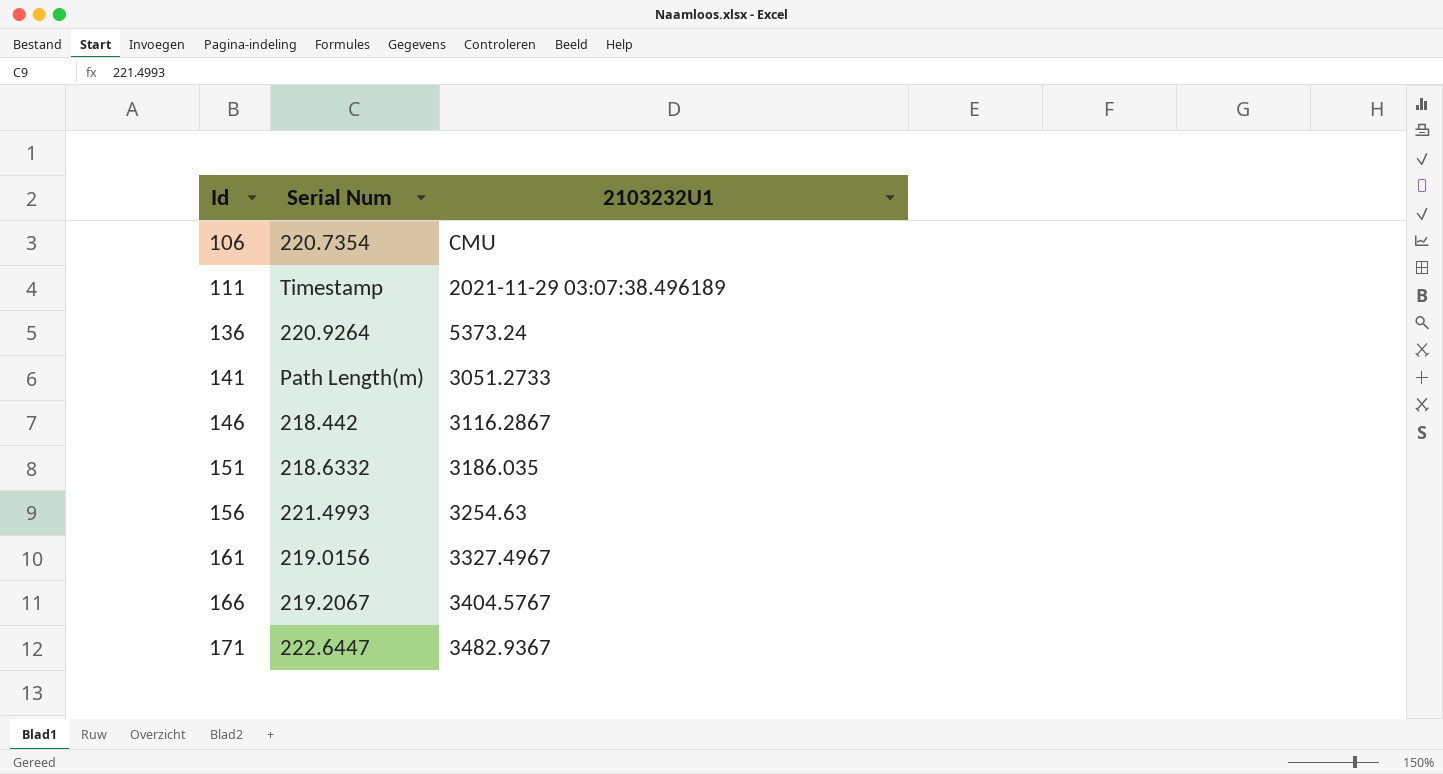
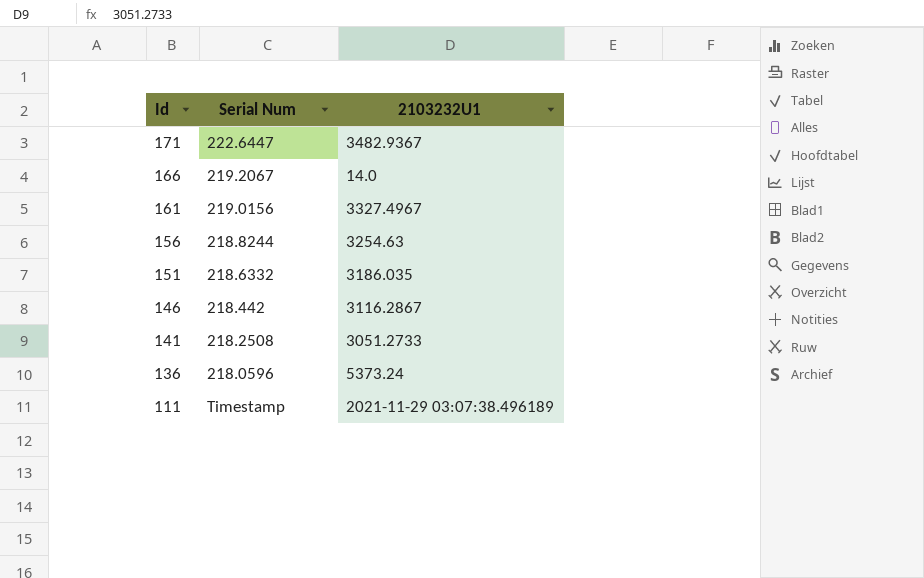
row order: Id ascending -> Id descending
row 106: 220.7354 | CMU -> none
166 | 2103232U1: 3404.5767 -> 14.0
156 | Serial Num: 221.4993 -> 218.8244
141 | Serial Num: Path Length(m) -> 218.2508
136 | Serial Num: 220.9264 -> 218.0596

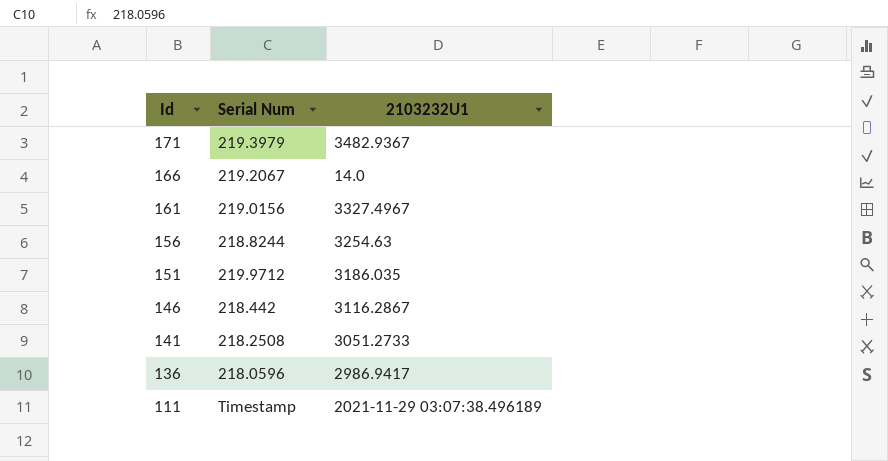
171 | Serial Num: 222.6447 -> 219.3979
151 | Serial Num: 218.6332 -> 219.9712
136 | 2103232U1: 5373.24 -> 2986.9417

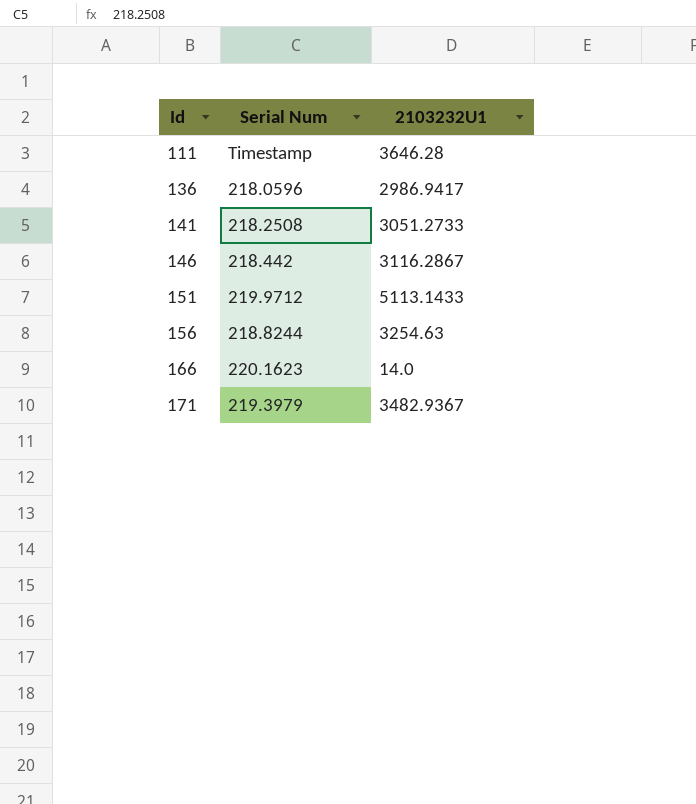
row order: Id descending -> Id ascending
row 161: 219.0156 | 3327.4967 -> none
111 | 2103232U1: 2021-11-29 03:07:38.496189 -> 3646.28
151 | 2103232U1: 3186.035 -> 5113.1433
166 | Serial Num: 219.2067 -> 220.1623

